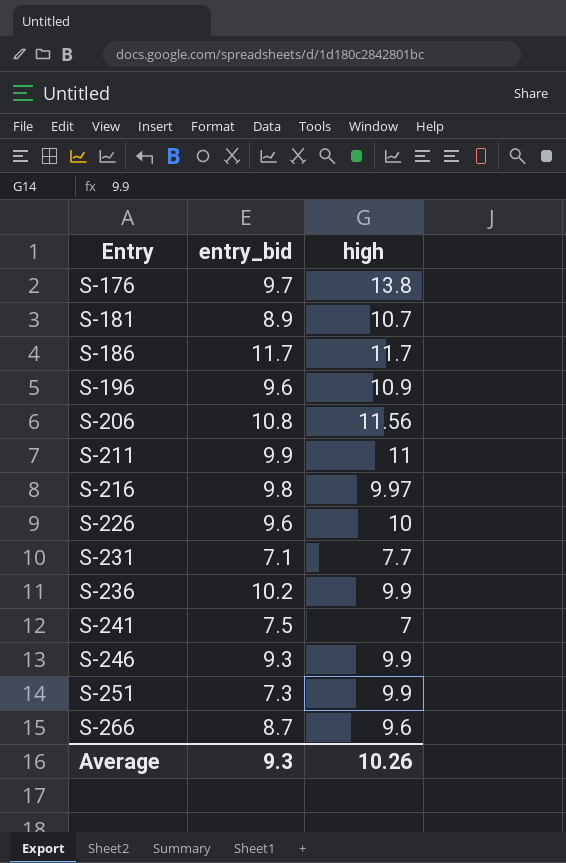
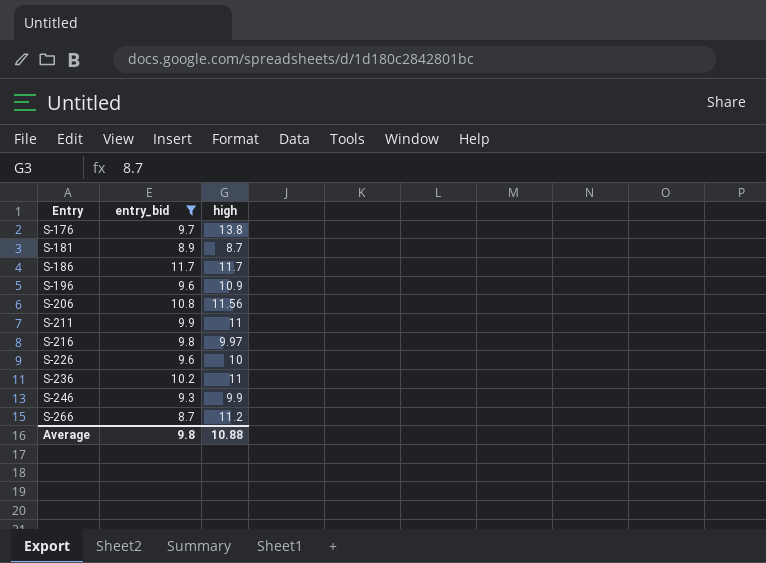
filter: none -> entry_bid >= 8.7
S-181 | high: 10.7 -> 8.7
S-236 | high: 9.9 -> 11
S-266 | high: 9.6 -> 11.2
Average | entry_bid: 9.3 -> 9.8
Average | high: 10.26 -> 10.88

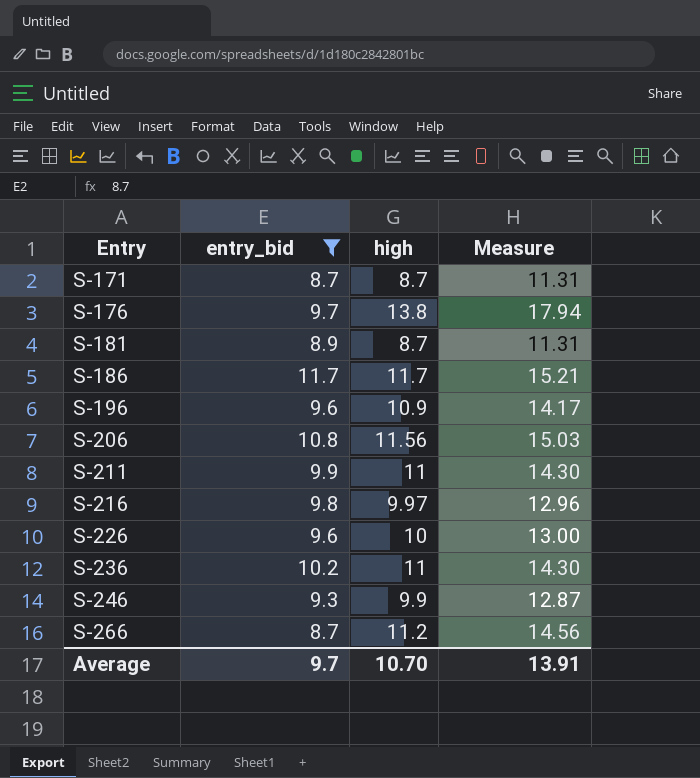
column Measure | formula: none -> [high] * 1.3
row S-171: none -> 8.7 | 8.7 | 11.31
Average | entry_bid: 9.8 -> 9.7
Average | high: 10.88 -> 10.70

